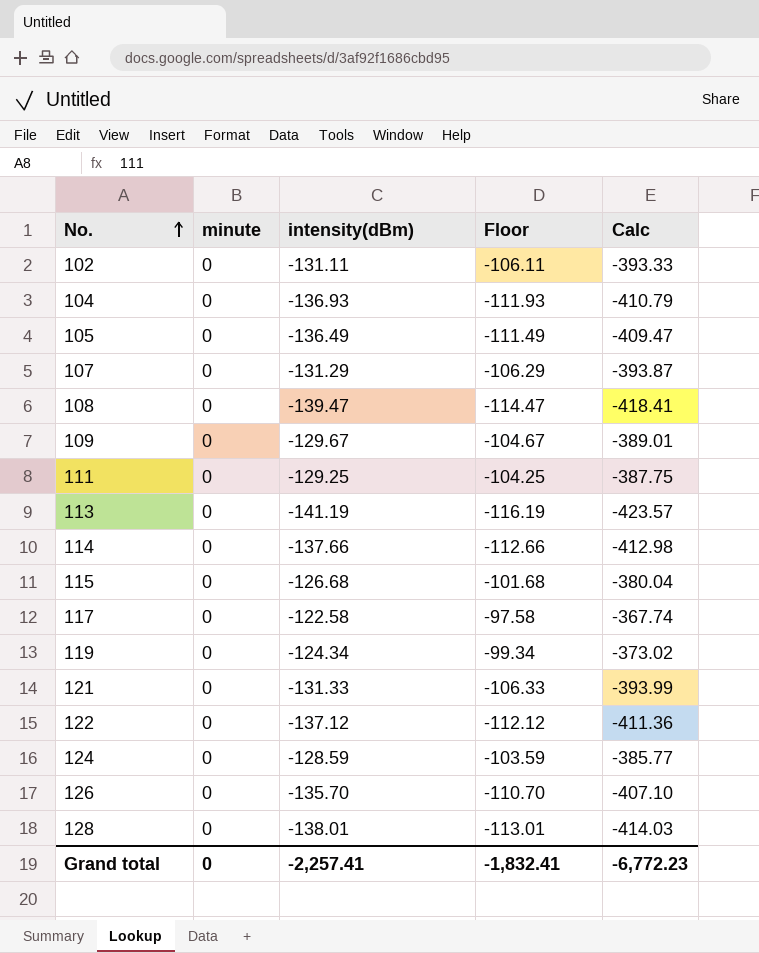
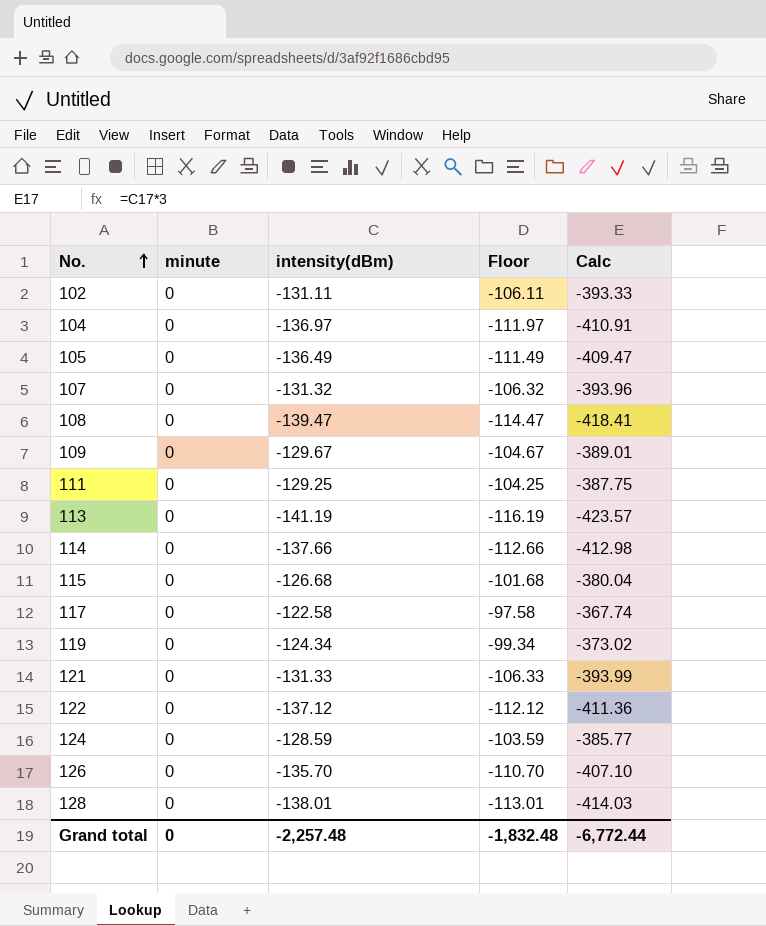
104 | intensity(dBm): -136.93 -> -136.97
104 | Floor: -111.93 -> -111.97
104 | Calc: -410.79 -> -410.91
107 | intensity(dBm): -131.29 -> -131.32
107 | Floor: -106.29 -> -106.32
107 | Calc: -393.87 -> -393.96
Grand total | intensity(dBm): -2,257.41 -> -2,257.48
Grand total | Floor: -1,832.41 -> -1,832.48
Grand total | Calc: -6,772.23 -> -6,772.44

